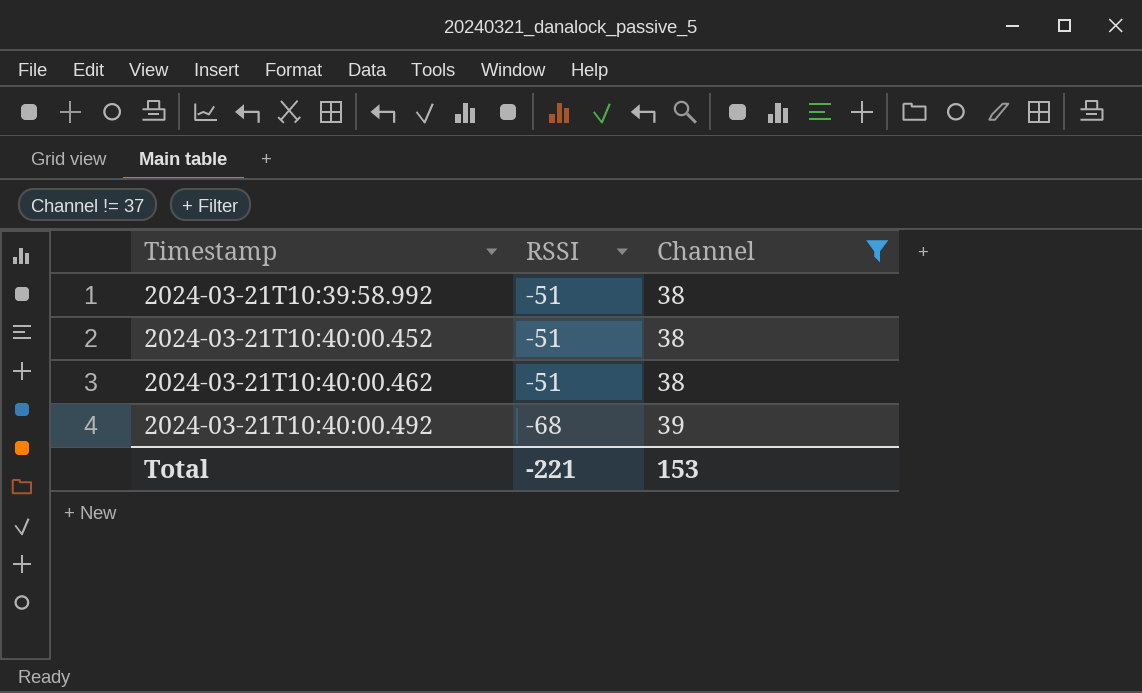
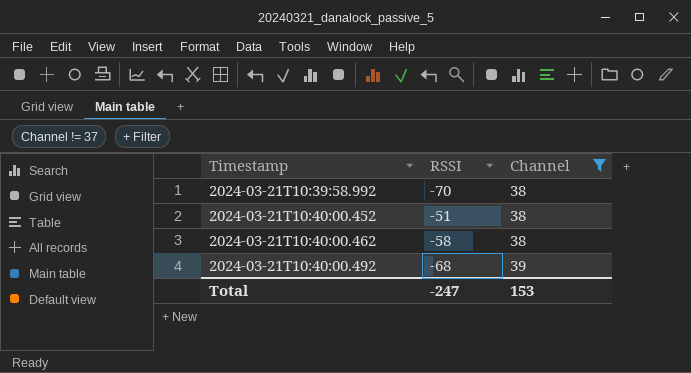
2024-03-21T10:39:58.992 | RSSI: -51 -> -70
2024-03-21T10:40:00.462 | RSSI: -51 -> -58
Total | RSSI: -221 -> -247

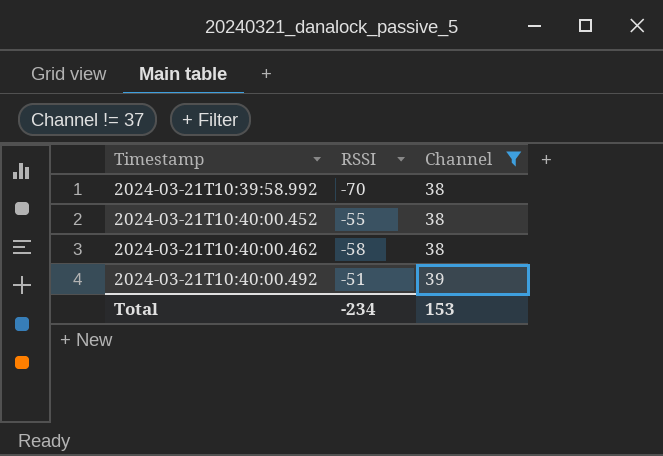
2024-03-21T10:40:00.452 | RSSI: -51 -> -55
2024-03-21T10:40:00.492 | RSSI: -68 -> -51
Total | RSSI: -247 -> -234

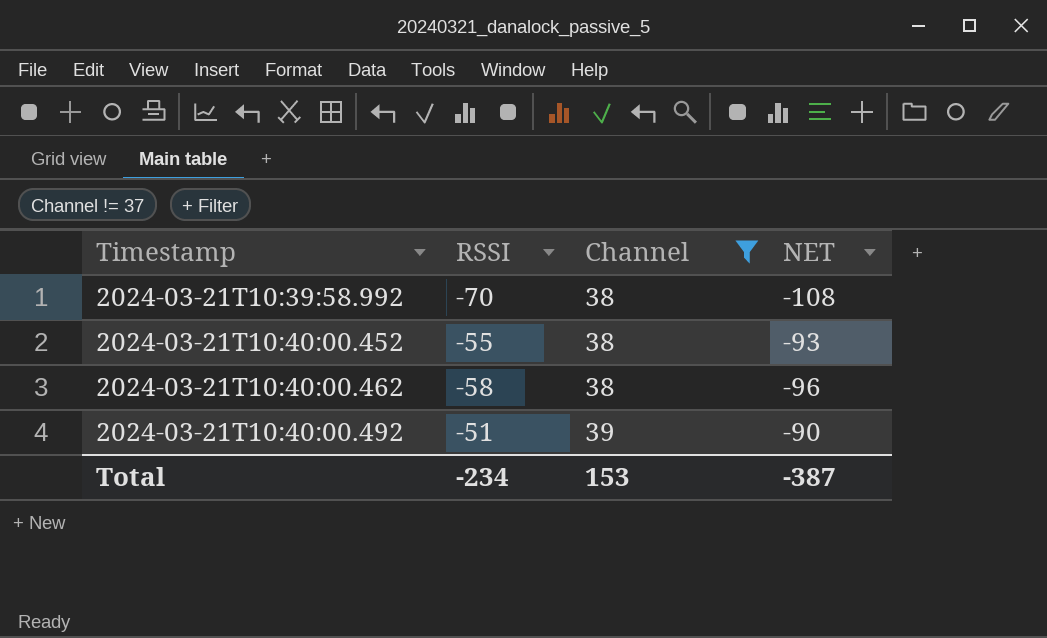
column NET | formula: none -> [RSSI] - [Channel]

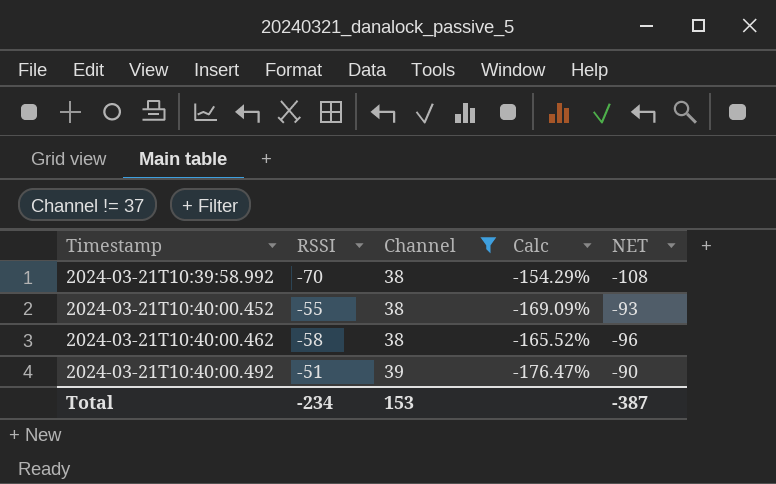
column Calc | formula: none -> ([Channel] - [RSSI]) / [RSSI]

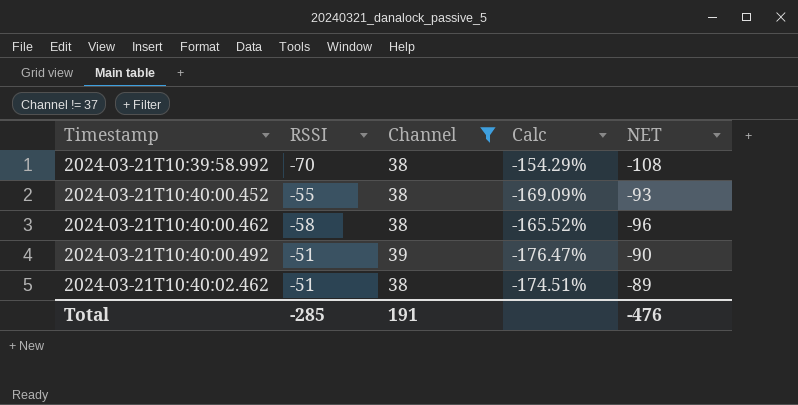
row 2024-03-21T10:40:02.462: none -> -51 | 38 | -174.51% | -89
Total | RSSI: -234 -> -285
Total | Channel: 153 -> 191
Total | NET: -387 -> -476

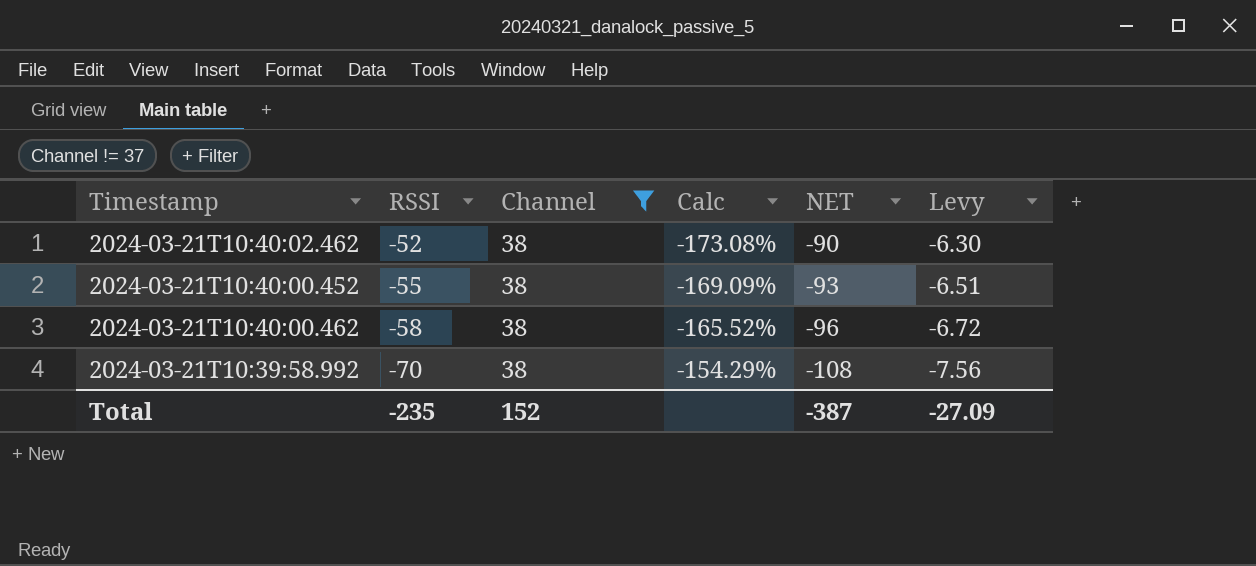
row order: Timestamp ascending -> RSSI descending
column Levy | formula: none -> [NET] * 0.07
row 2024-03-21T10:40:00.492: -51 | 39 | -176.47% | -90 -> none
2024-03-21T10:40:02.462 | RSSI: -51 -> -52
2024-03-21T10:40:02.462 | Calc: -174.51% -> -173.08%
2024-03-21T10:40:02.462 | NET: -89 -> -90
Total | RSSI: -285 -> -235
Total | Channel: 191 -> 152
Total | NET: -476 -> -387

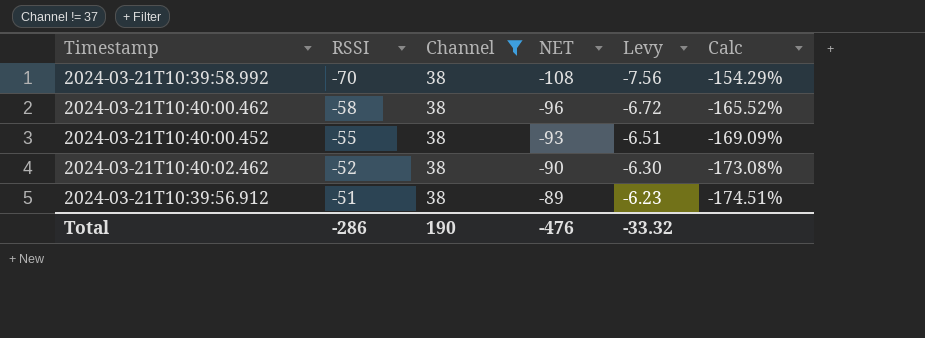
row order: RSSI descending -> RSSI ascending
column Calc | position: 4 -> 6
row 2024-03-21T10:39:56.912: none -> -51 | 38 | -89 | -6.23 | -174.51%
Total | RSSI: -235 -> -286
Total | Channel: 152 -> 190
Total | NET: -387 -> -476
Total | Levy: -27.09 -> -33.32

